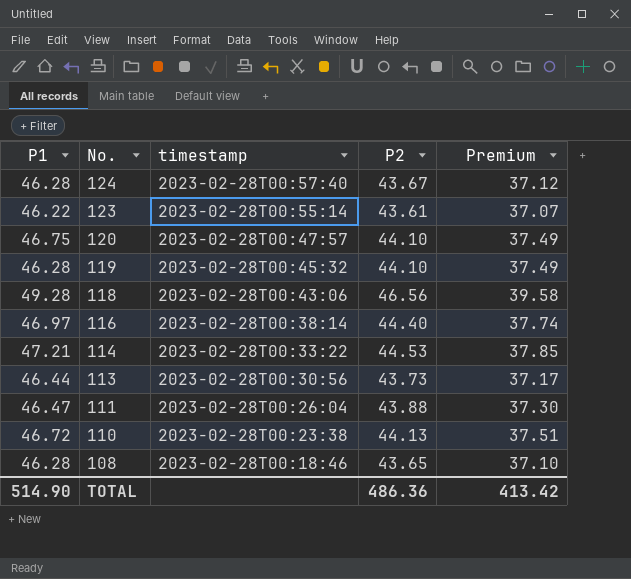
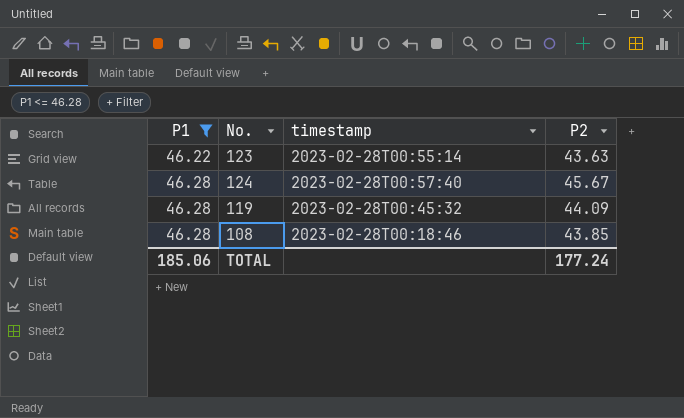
filter: none -> P1 <= 46.28
row order: No. descending -> P1 ascending
column Premium | formula: [P2] * 0.85 -> none
123 | P2: 43.61 -> 43.63
124 | P2: 43.67 -> 45.67
119 | P2: 44.10 -> 44.09
108 | P2: 43.65 -> 43.85
TOTAL | P1: 514.90 -> 185.06
TOTAL | P2: 486.36 -> 177.24

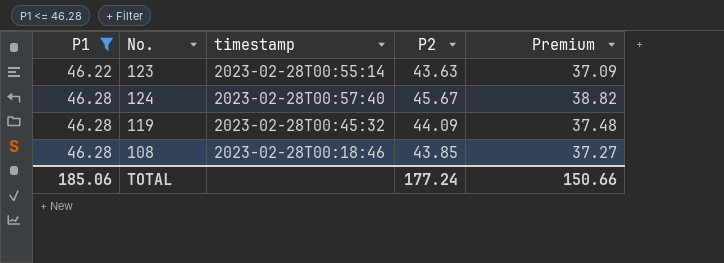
column Premium | formula: none -> [P2] * 0.85

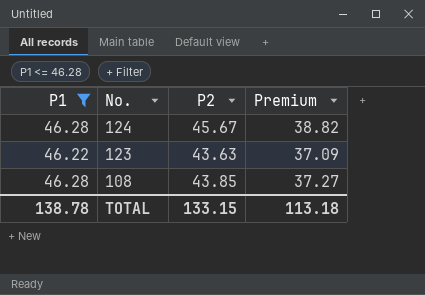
row order: P1 ascending -> No. descending
column timestamp | position: 3 -> none
row 119: 46.28 | 2023-02-28T00:45:32 | 44.09 | 37.48 -> none
TOTAL | P1: 185.06 -> 138.78
TOTAL | P2: 177.24 -> 133.15
TOTAL | Premium: 150.66 -> 113.18

